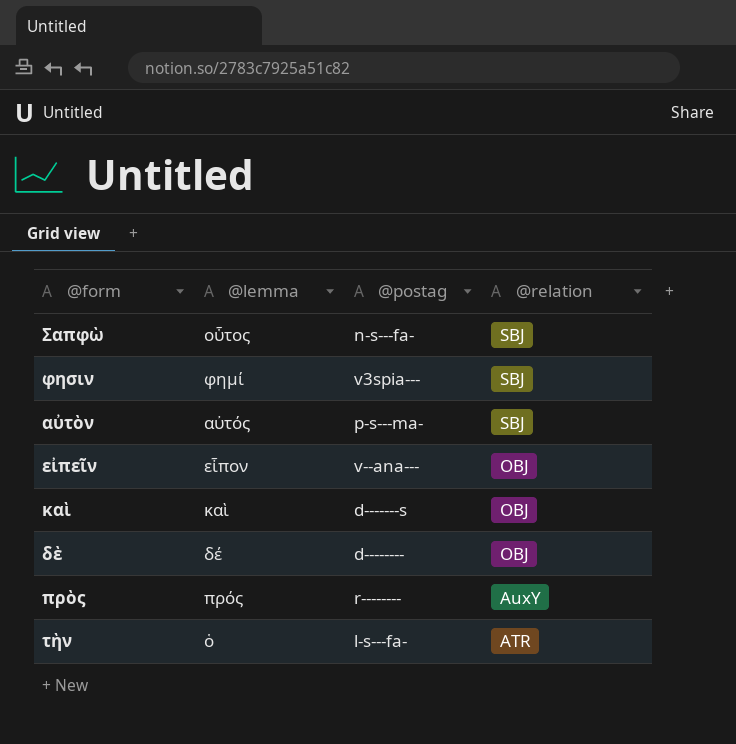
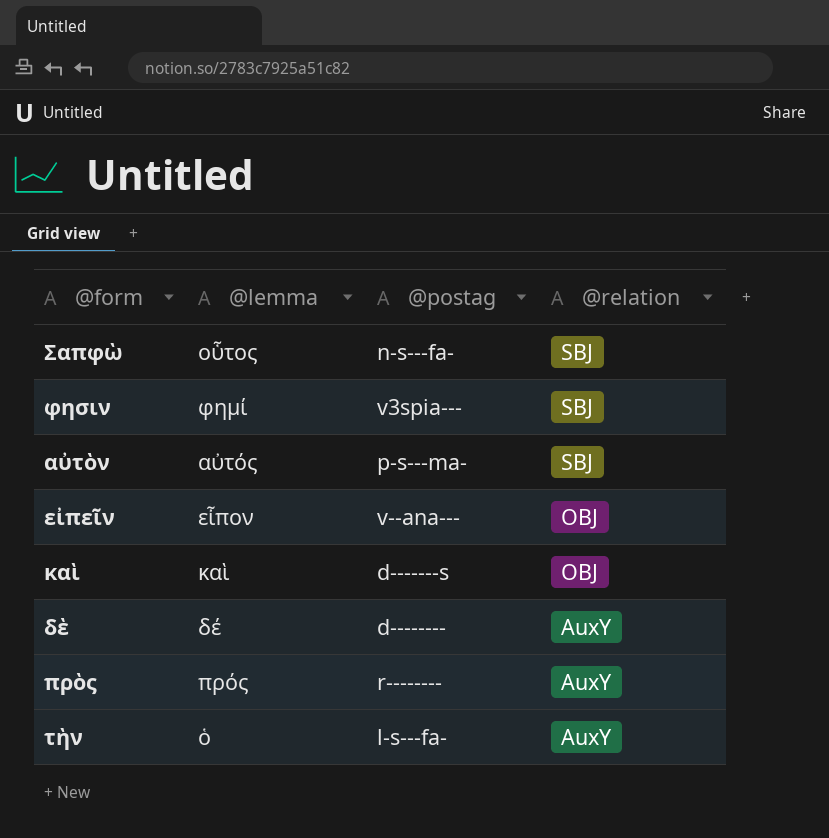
δὲ | @relation: OBJ -> AuxY
τὴν | @relation: ATR -> AuxY

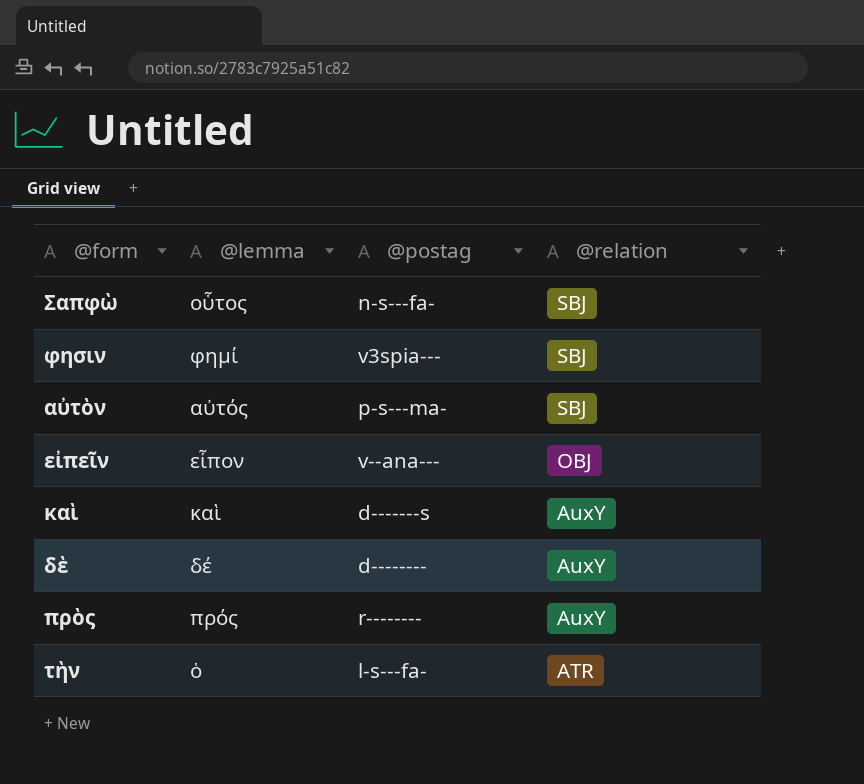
καὶ | @relation: OBJ -> AuxY
τὴν | @relation: AuxY -> ATR

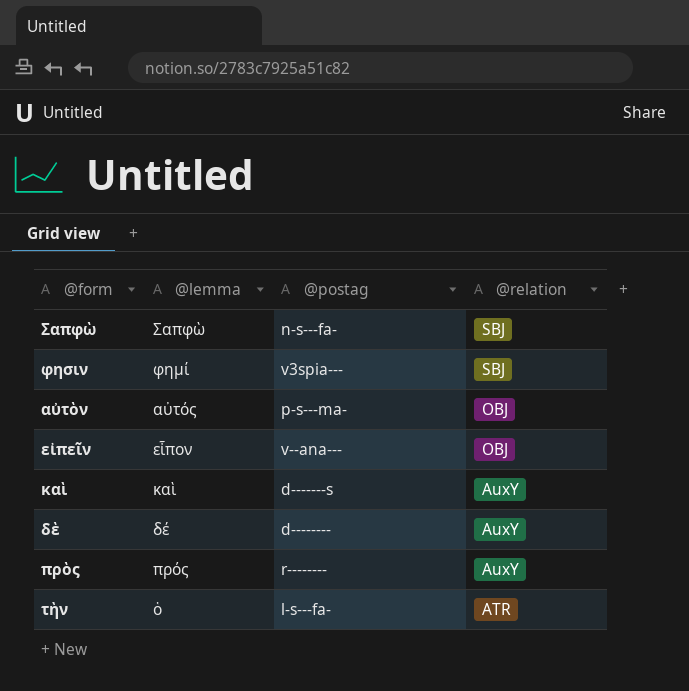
Σαπφὼ | @lemma: οὗτος -> Σαπφὼ
αὐτὸν | @relation: SBJ -> OBJ

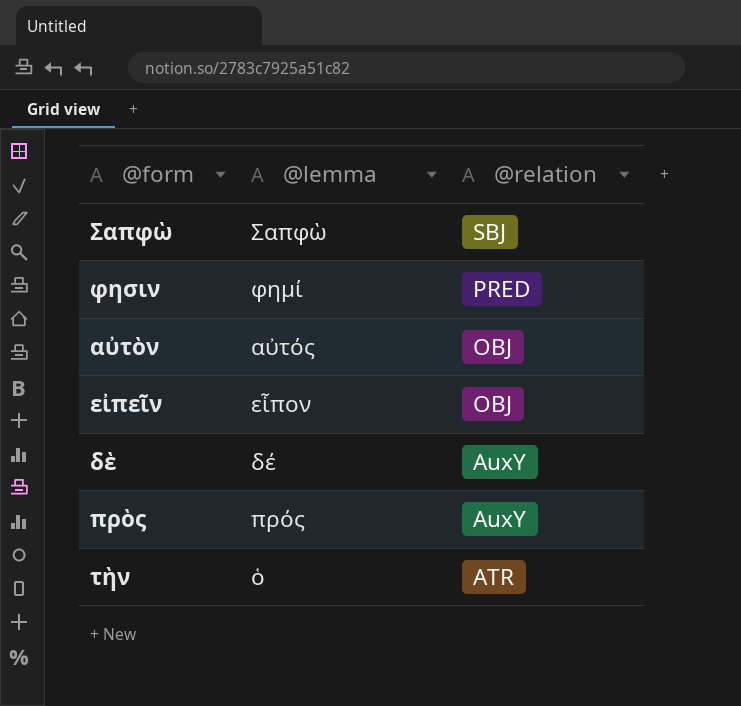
column @postag | position: 3 -> none
row καὶ: καὶ | d-------s | AuxY -> none
φησιν | @relation: SBJ -> PRED

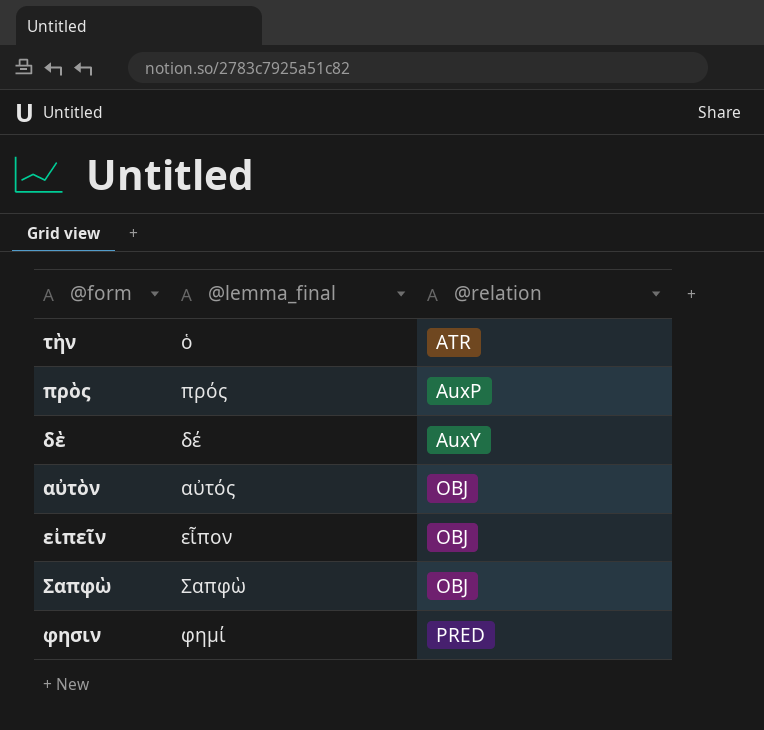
row order: @relation descending -> @relation ascending
column name: @lemma -> @lemma_final
πρὸς | @relation: AuxY -> AuxP
Σαπφὼ | @relation: SBJ -> OBJ

